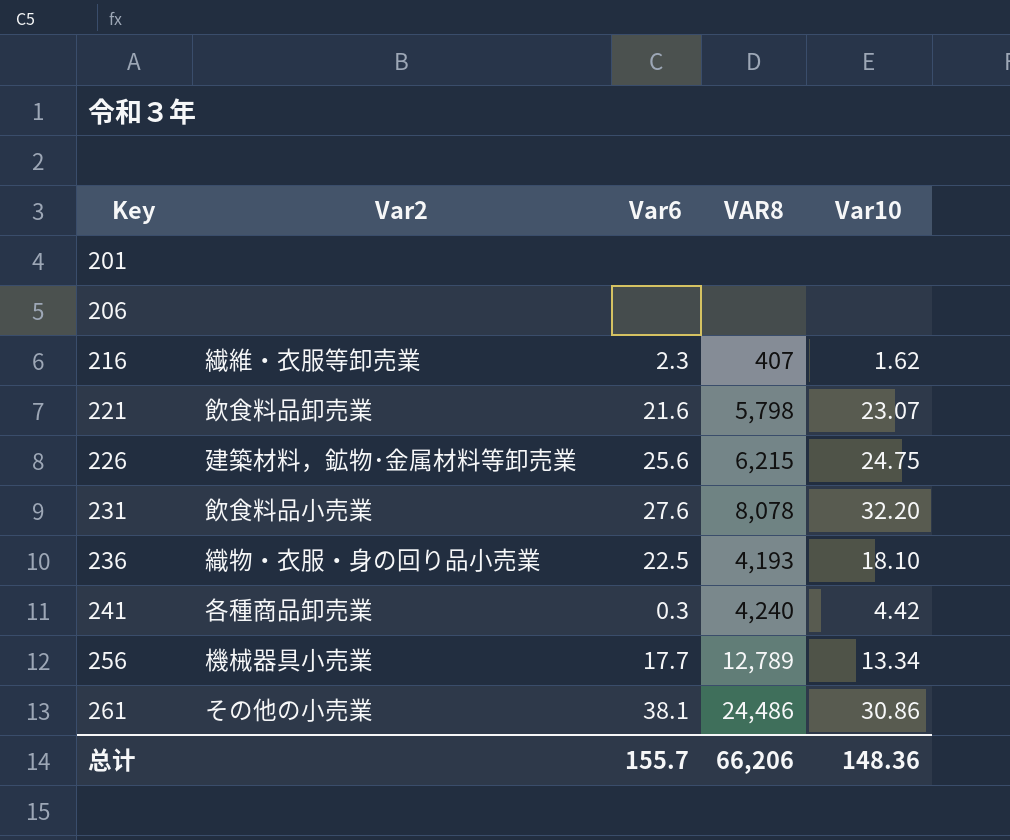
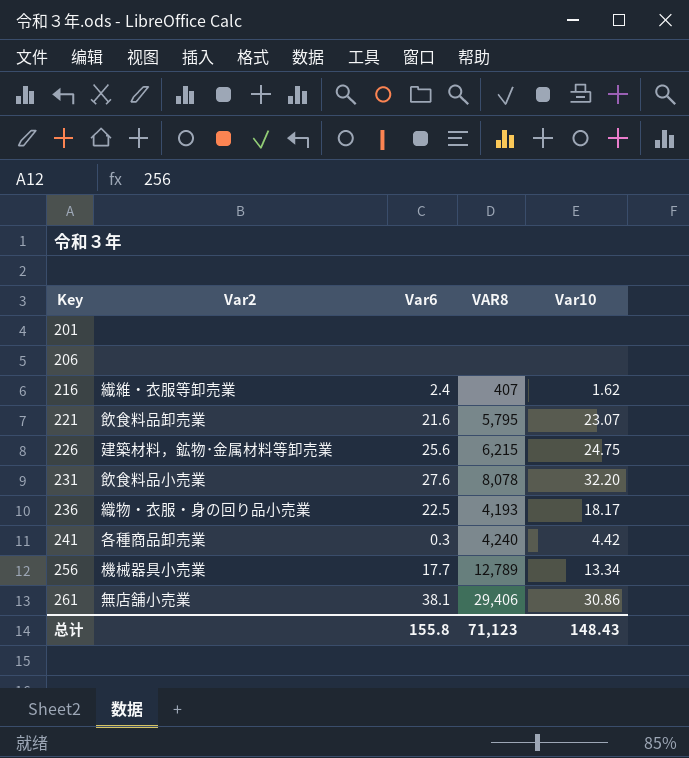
216 | Var6: 2.3 -> 2.4
221 | VAR8: 5,798 -> 5,795
236 | Var10: 18.10 -> 18.17
261 | Var2: その他の小売業 -> 無店舗小売業
261 | VAR8: 24,486 -> 29,406
总计 | Var6: 155.7 -> 155.8
总计 | VAR8: 66,206 -> 71,123
总计 | Var10: 148.36 -> 148.43

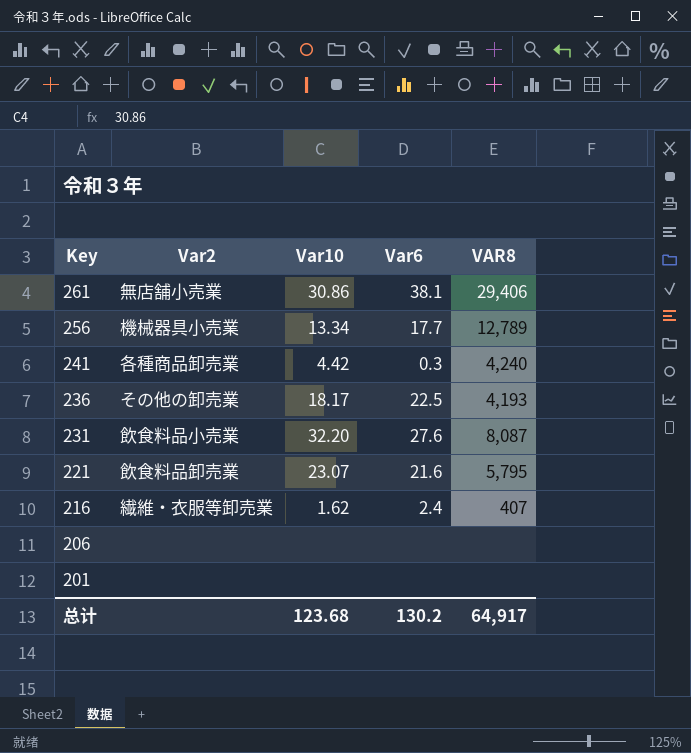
row order: Key ascending -> Key descending
column Var10 | position: 5 -> 3
row 226: 建築材料，鉱物･金属材料等卸売業 | 25.6 | 6,215 | 24.75 -> none
236 | Var2: 織物・衣服・身の回り品小売業 -> その他の卸売業
231 | VAR8: 8,078 -> 8,087
总计 | Var10: 148.43 -> 123.68
总计 | Var6: 155.8 -> 130.2
总计 | VAR8: 71,123 -> 64,917

